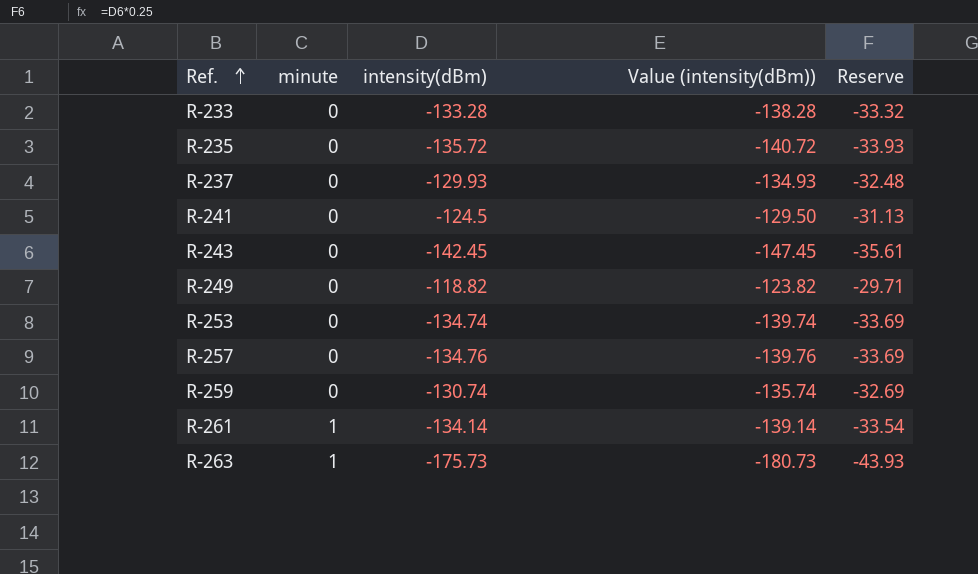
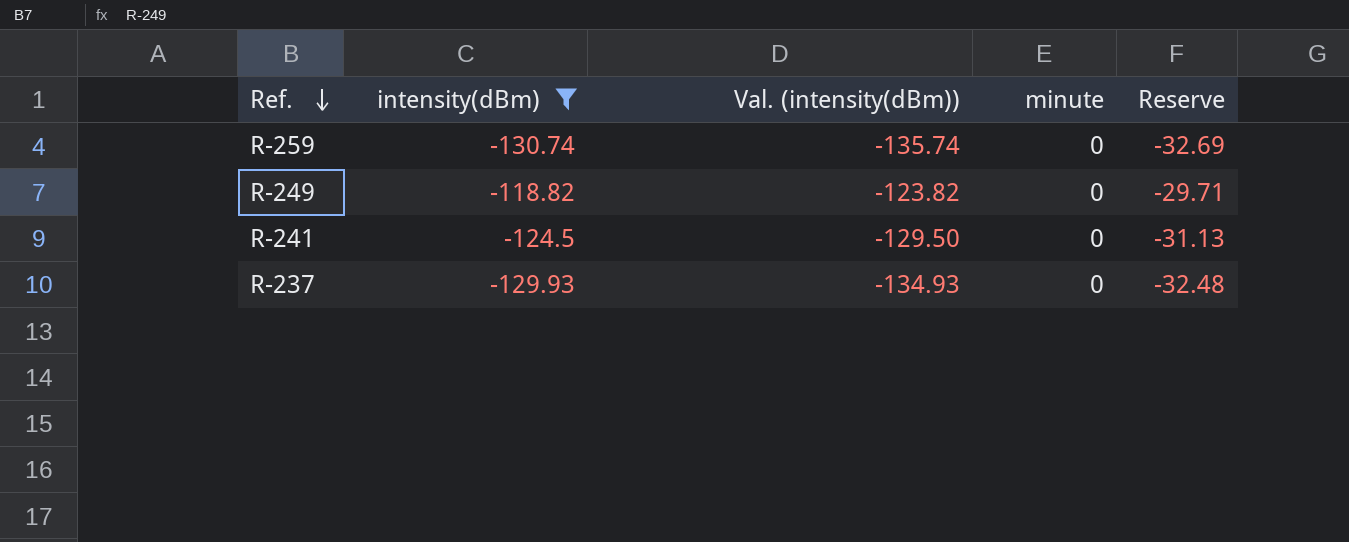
filter: none -> intensity(dBm) >= -130.74
row order: Ref. ascending -> Ref. descending
column name: Value (intensity(dBm)) -> Val. (intensity(dBm))
column minute | position: 2 -> 4

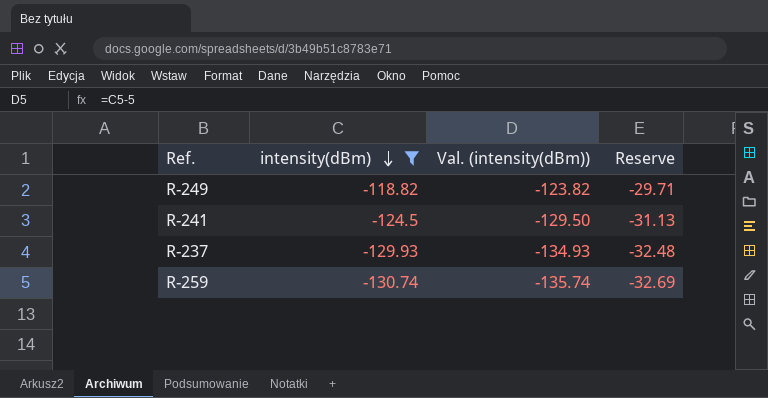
row order: Ref. descending -> intensity(dBm) descending
column minute | position: 4 -> none

